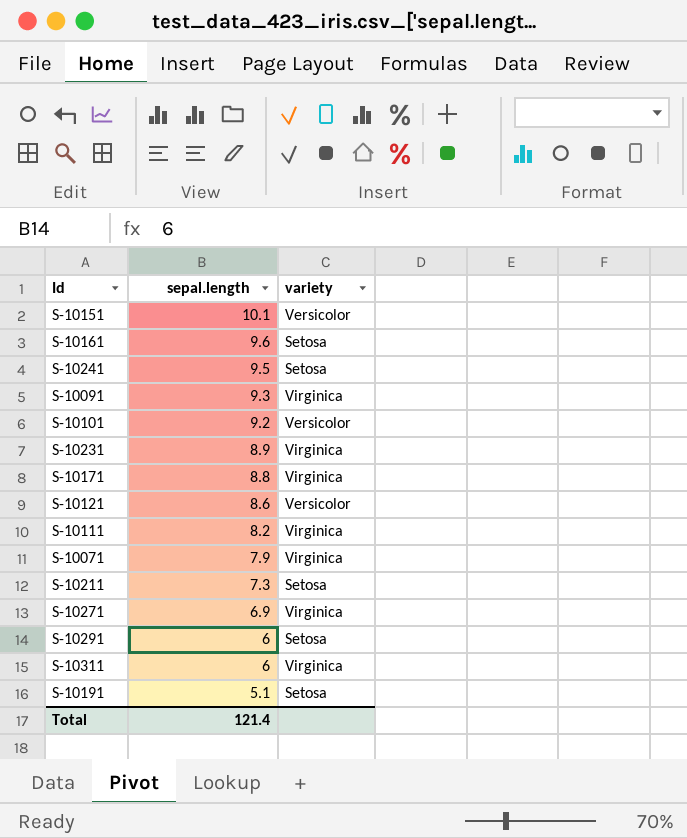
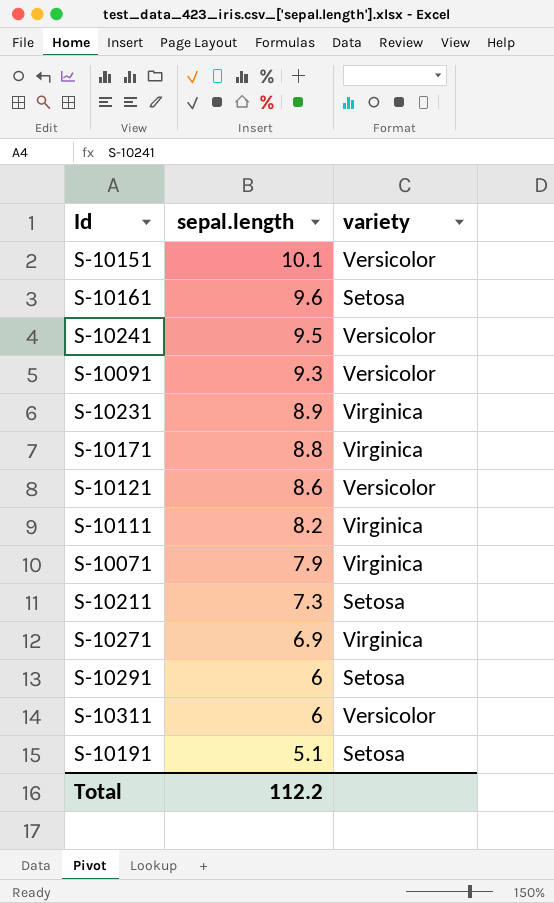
row S-10101: 9.2 | Versicolor -> none
S-10241 | variety: Setosa -> Versicolor
S-10091 | variety: Virginica -> Versicolor
S-10311 | variety: Virginica -> Versicolor
Total | sepal.length: 121.4 -> 112.2

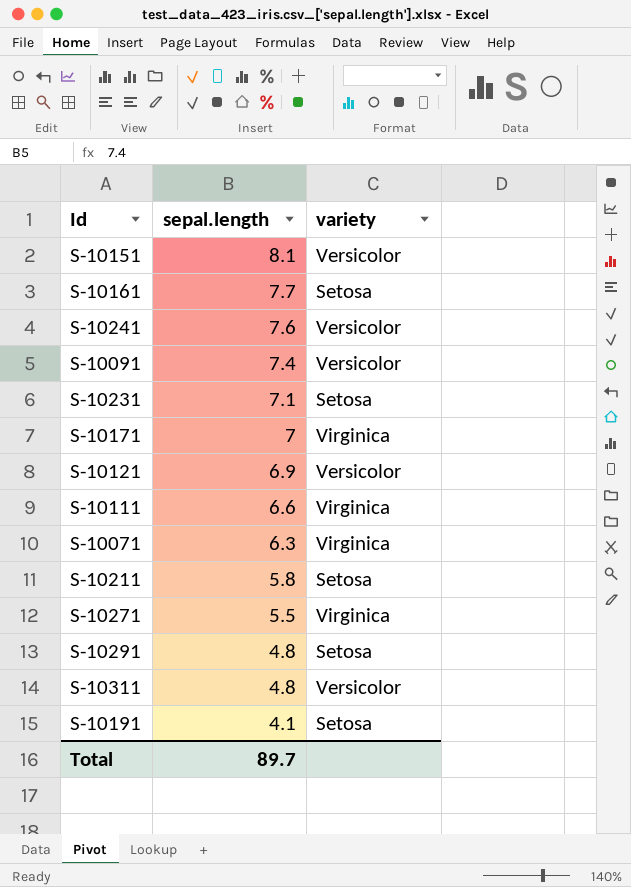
S-10151 | sepal.length: 10.1 -> 8.1
S-10161 | sepal.length: 9.6 -> 7.7
S-10241 | sepal.length: 9.5 -> 7.6
S-10091 | sepal.length: 9.3 -> 7.4
S-10231 | sepal.length: 8.9 -> 7.1
S-10231 | variety: Virginica -> Setosa
S-10171 | sepal.length: 8.8 -> 7
S-10121 | sepal.length: 8.6 -> 6.9
S-10111 | sepal.length: 8.2 -> 6.6
S-10071 | sepal.length: 7.9 -> 6.3
S-10211 | sepal.length: 7.3 -> 5.8
S-10271 | sepal.length: 6.9 -> 5.5
S-10291 | sepal.length: 6 -> 4.8
S-10311 | sepal.length: 6 -> 4.8
S-10191 | sepal.length: 5.1 -> 4.1
Total | sepal.length: 112.2 -> 89.7

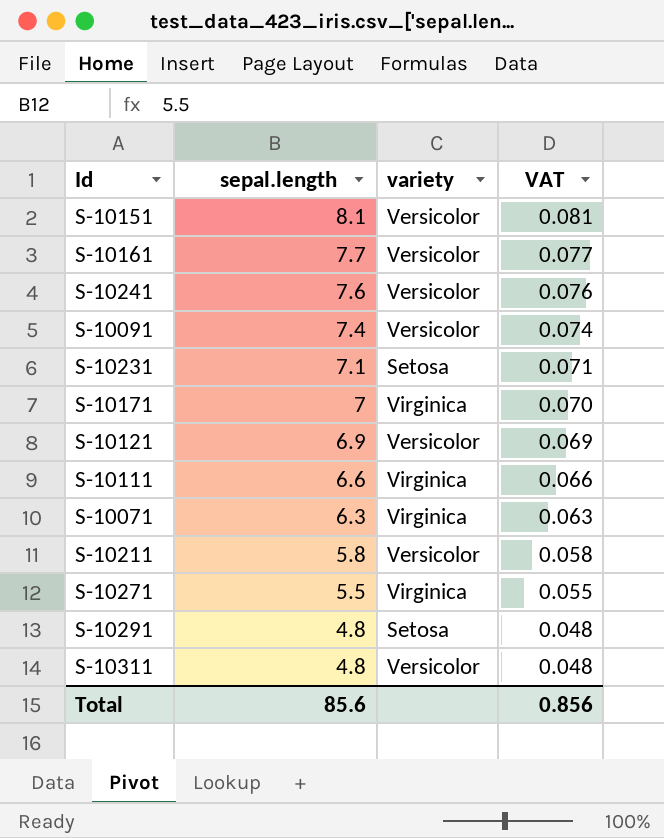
column VAT | formula: none -> [sepal.length] * 0.01
row S-10191: 4.1 | Setosa -> none
S-10161 | variety: Setosa -> Versicolor
S-10211 | variety: Setosa -> Versicolor
Total | sepal.length: 89.7 -> 85.6

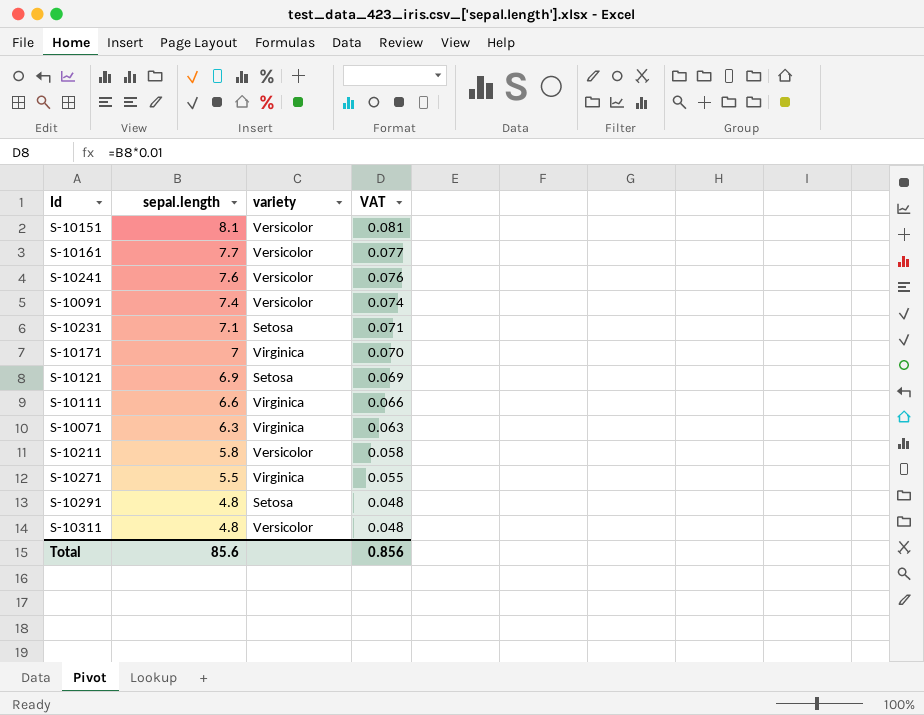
S-10121 | variety: Versicolor -> Setosa

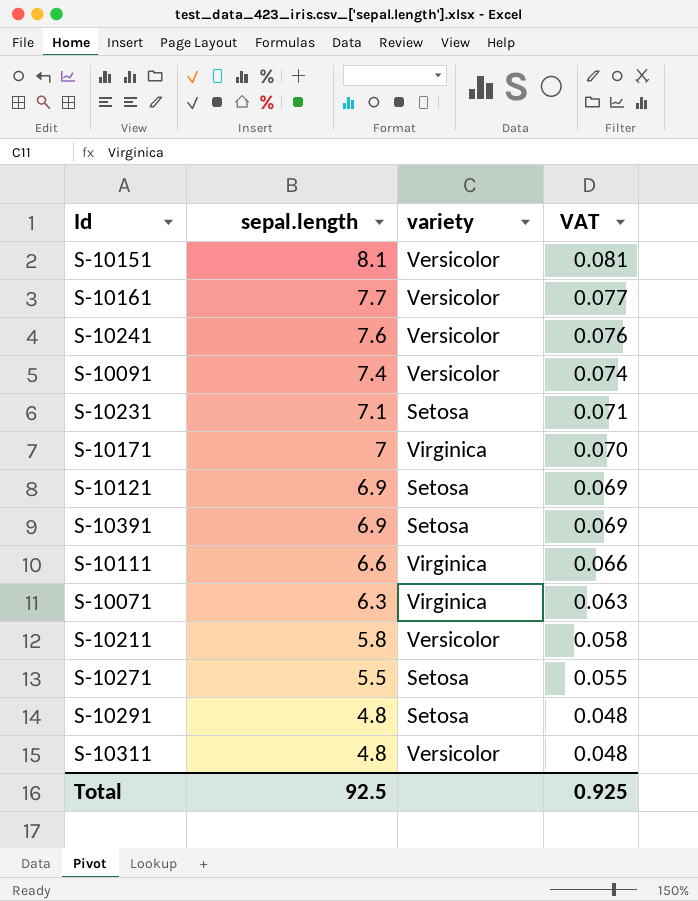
row S-10391: none -> 6.9 | Setosa | 0.069
S-10271 | variety: Virginica -> Setosa
Total | sepal.length: 85.6 -> 92.5
Total | VAT: 0.856 -> 0.925

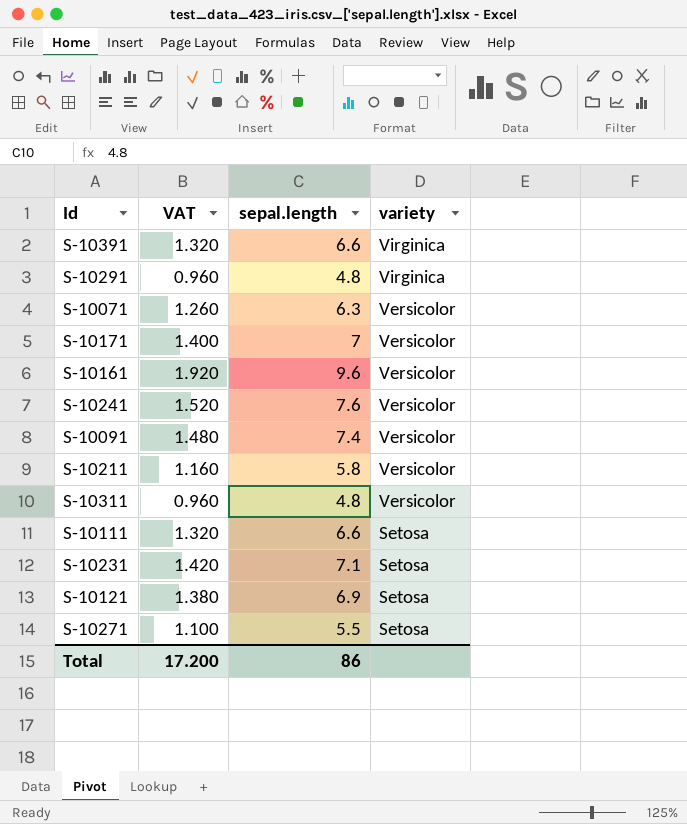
row order: sepal.length descending -> variety descending
column VAT | formula: [sepal.length] * 0.01 -> [sepal.length] * 0.2
column VAT | position: 4 -> 2
row S-10151: 8.1 | Versicolor | 0.081 -> none
S-10391 | sepal.length: 6.9 -> 6.6
S-10391 | variety: Setosa -> Virginica
S-10291 | variety: Setosa -> Virginica
S-10071 | variety: Virginica -> Versicolor
S-10171 | variety: Virginica -> Versicolor
S-10161 | sepal.length: 7.7 -> 9.6
S-10111 | variety: Virginica -> Setosa
Total | VAT: 0.925 -> 17.200
Total | sepal.length: 92.5 -> 86

